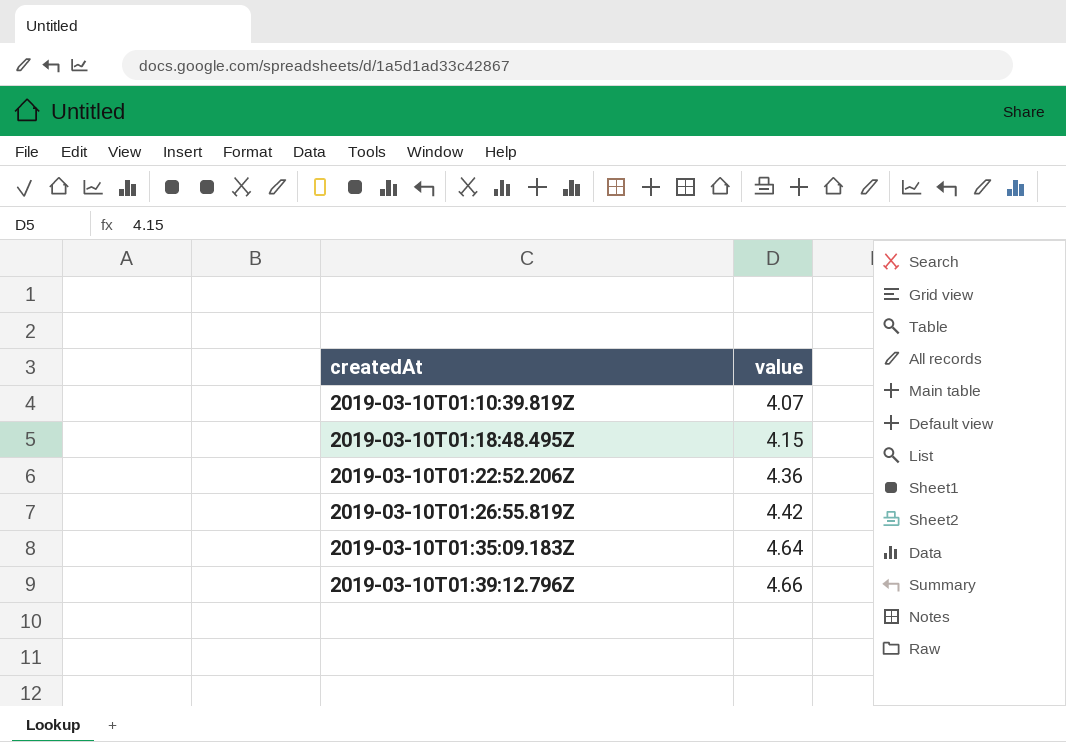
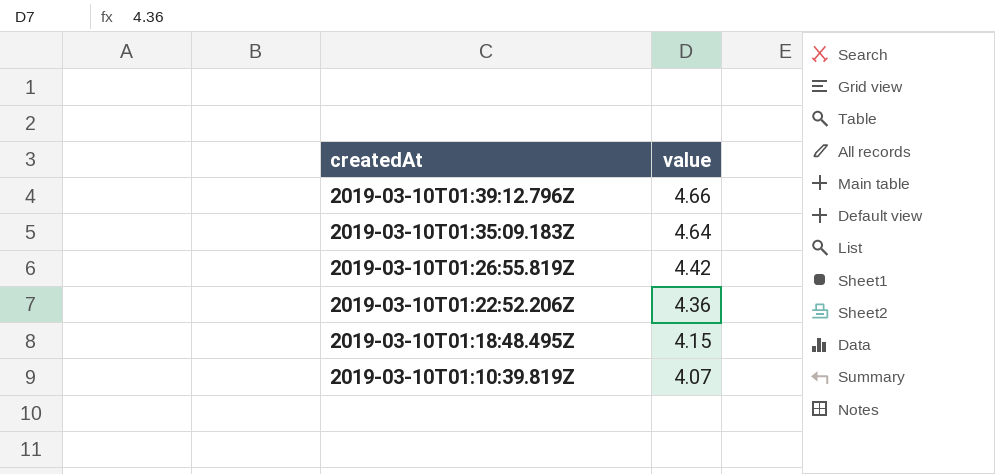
row order: createdAt ascending -> createdAt descending

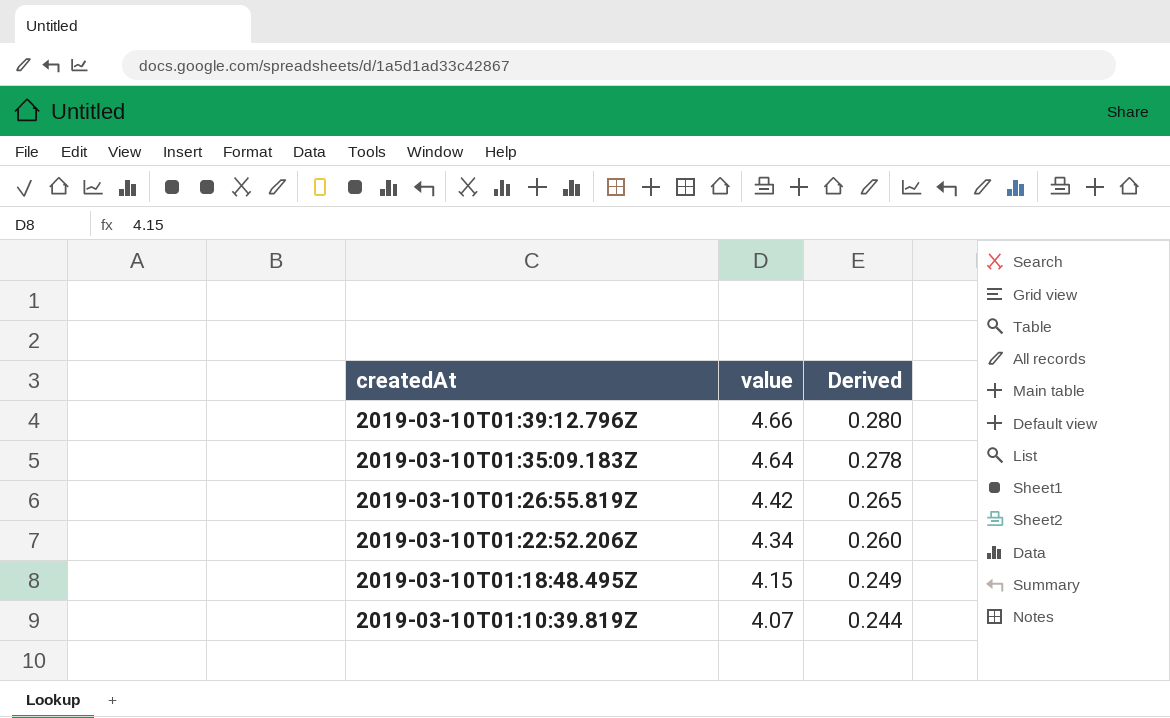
column Derived | formula: none -> [value] * 0.06
2019-03-10T01:22:52.206Z | value: 4.36 -> 4.34

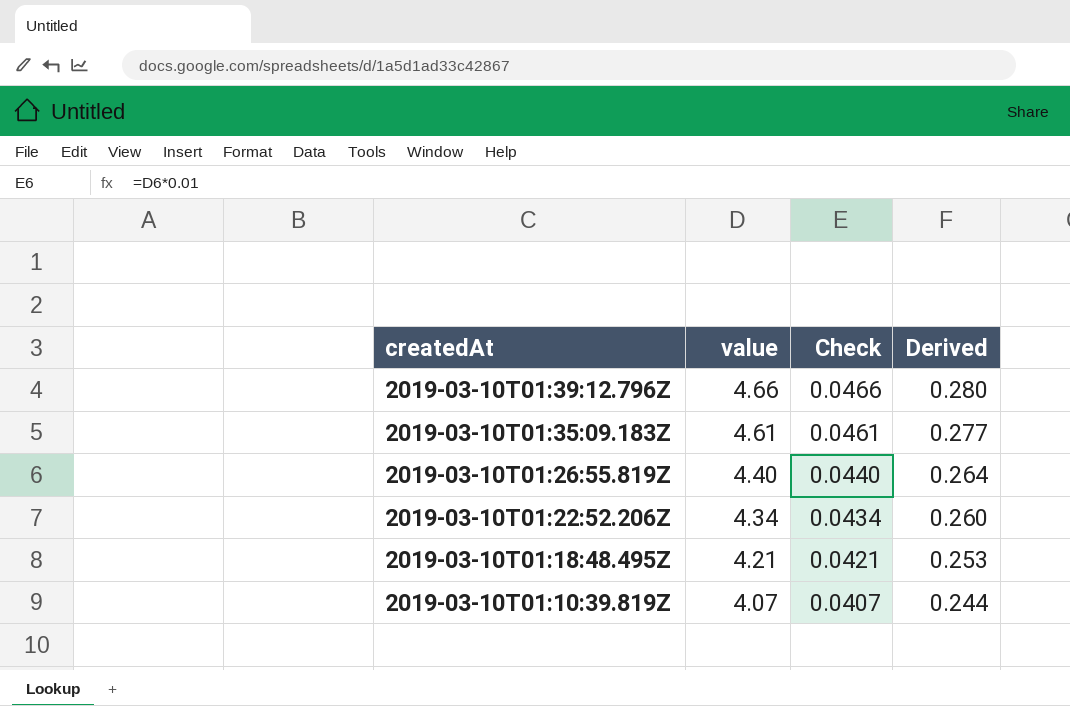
column Check | formula: none -> [value] * 0.01
2019-03-10T01:35:09.183Z | value: 4.64 -> 4.61
2019-03-10T01:35:09.183Z | Derived: 0.278 -> 0.277
2019-03-10T01:26:55.819Z | value: 4.42 -> 4.40
2019-03-10T01:26:55.819Z | Derived: 0.265 -> 0.264
2019-03-10T01:18:48.495Z | value: 4.15 -> 4.21
2019-03-10T01:18:48.495Z | Derived: 0.249 -> 0.253

